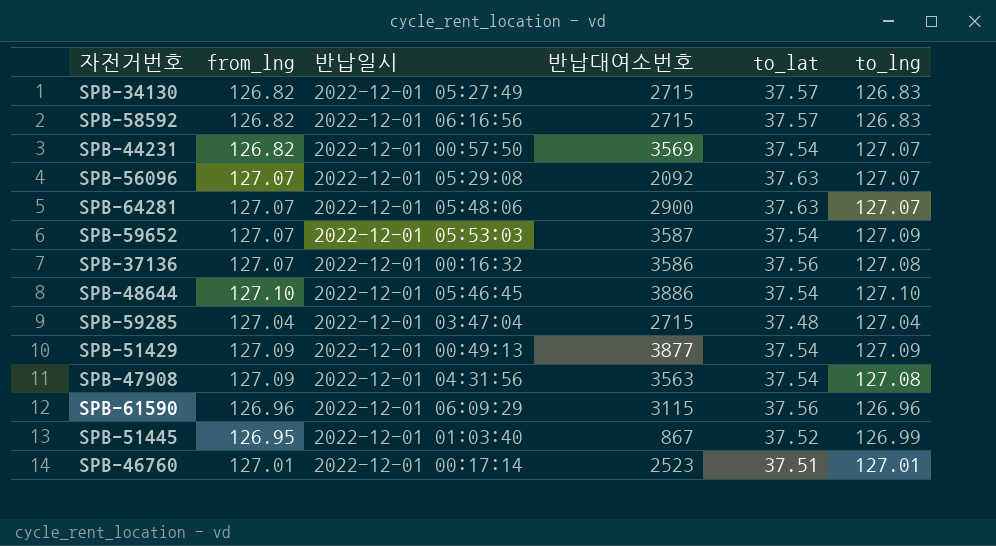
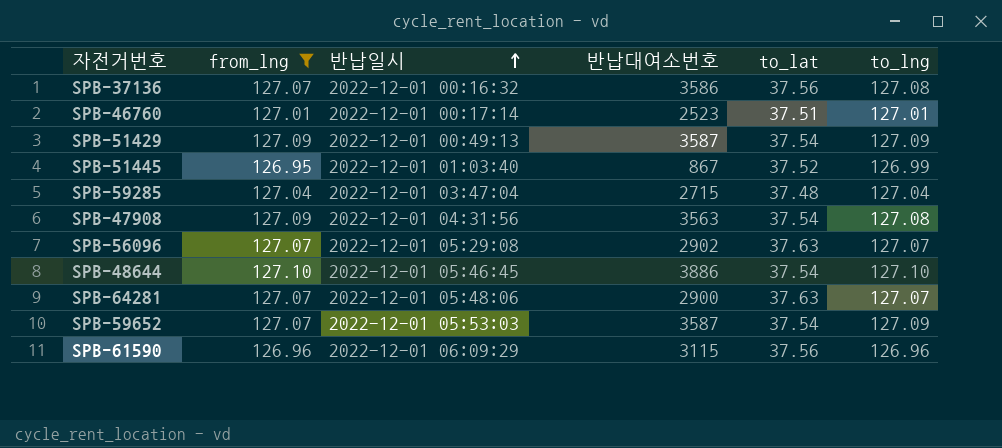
filter: none -> from_lng != 126.82
row order: none -> 반납일시 ascending
SPB-51429 | 반납대여소번호: 3877 -> 3587
SPB-56096 | 반납대여소번호: 2092 -> 2902

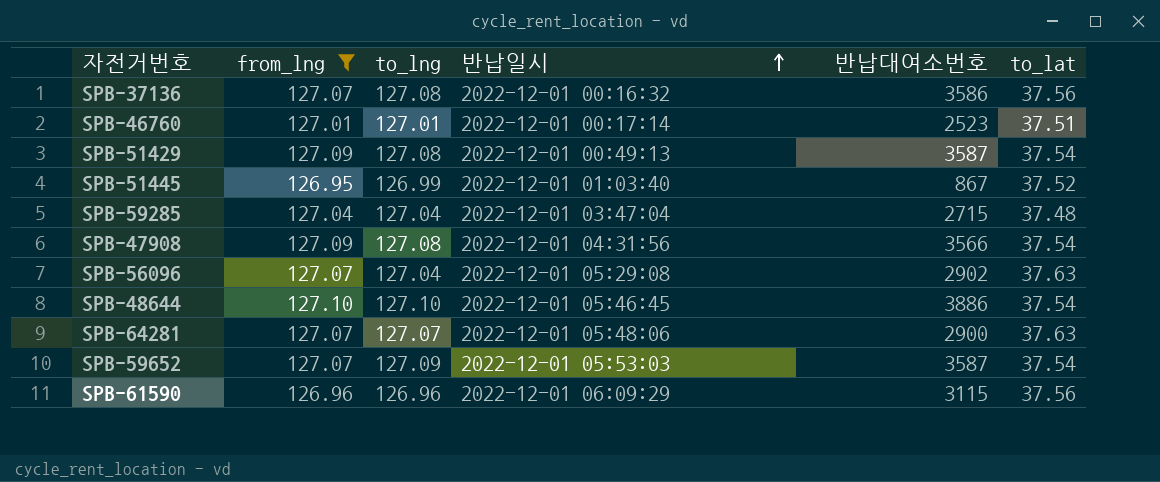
column to_lng | position: 6 -> 3
SPB-51429 | to_lng: 127.09 -> 127.08
SPB-47908 | 반납대여소번호: 3563 -> 3566
SPB-56096 | to_lng: 127.07 -> 127.04

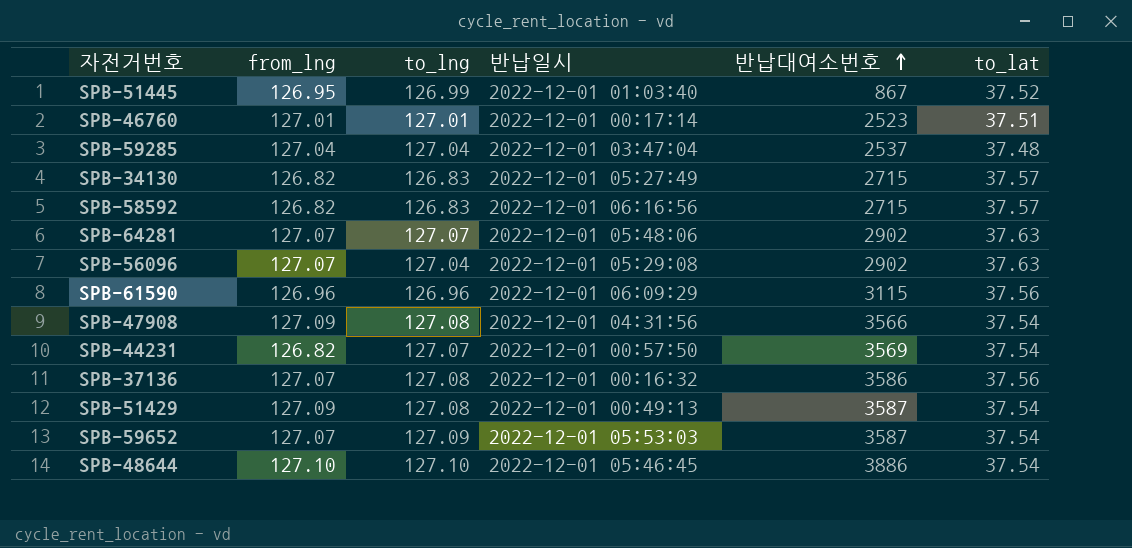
filter: from_lng != 126.82 -> none
row order: 반납일시 ascending -> 반납대여소번호 ascending
SPB-59285 | 반납대여소번호: 2715 -> 2537
SPB-64281 | 반납대여소번호: 2900 -> 2902

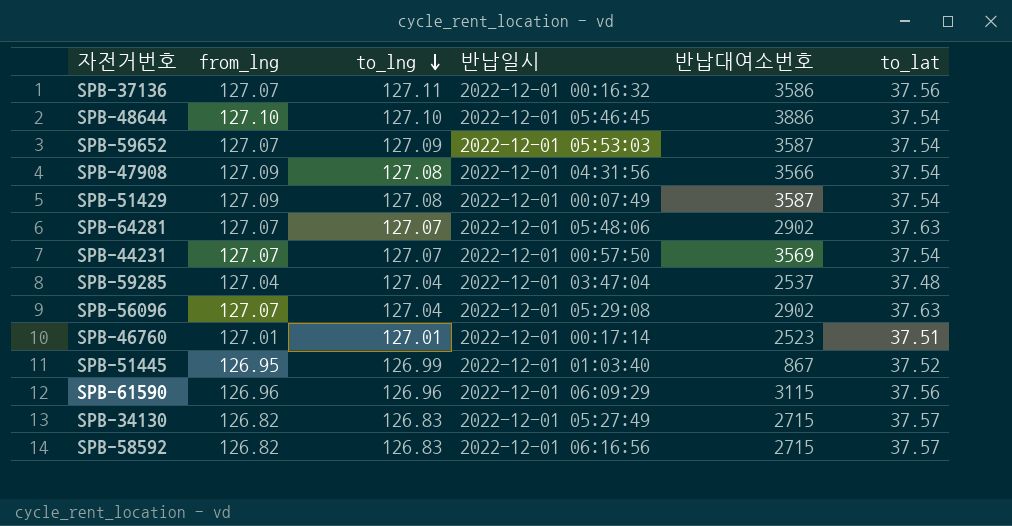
row order: 반납대여소번호 ascending -> to_lng descending
SPB-37136 | to_lng: 127.08 -> 127.11
SPB-51429 | 반납일시: 2022-12-01 00:49:13 -> 2022-12-01 00:07:49
SPB-44231 | from_lng: 126.82 -> 127.07

